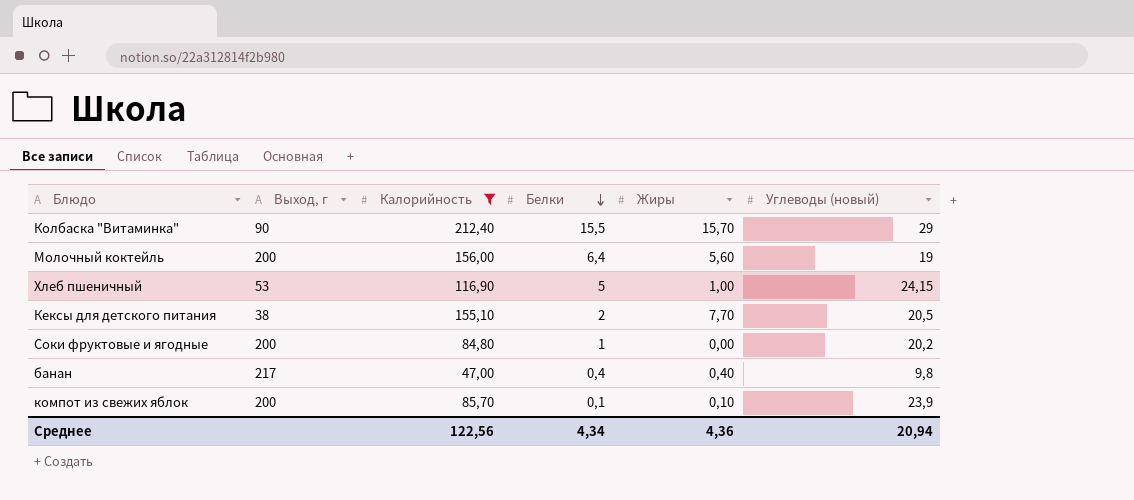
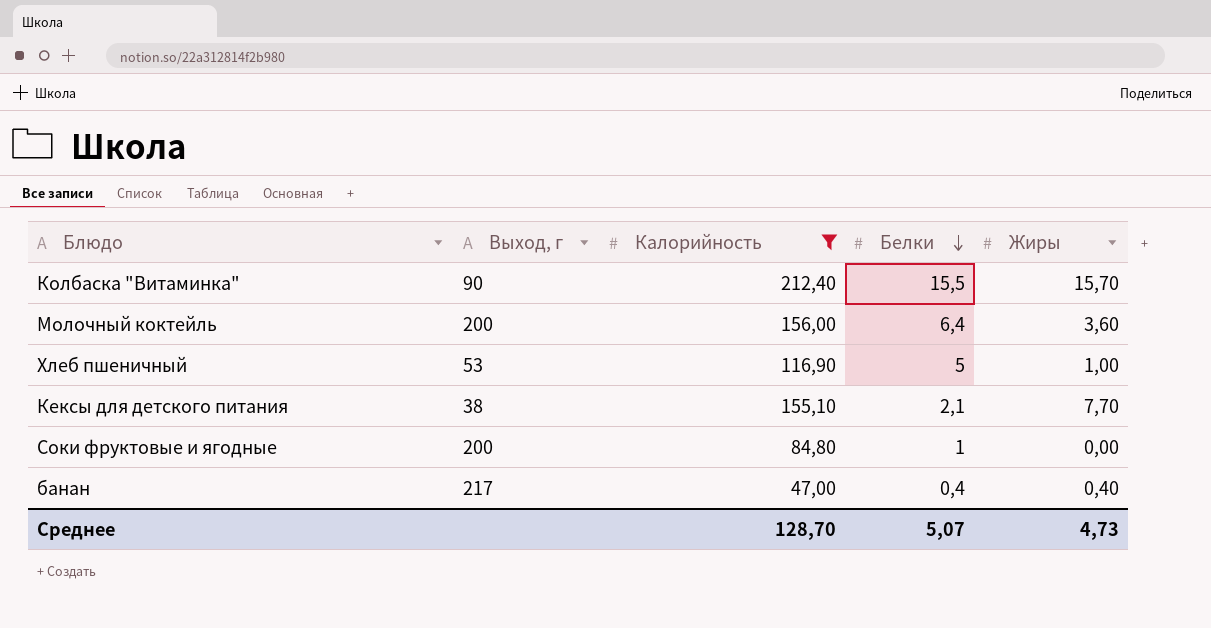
column Углеводы (новый) | position: 6 -> none
row компот из свежих яблок: 200 | 85,70 | 0,1 | 0,10 | 23,9 -> none
Молочный коктейль | Жиры: 5,60 -> 3,60
Кексы для детского питания | Белки: 2 -> 2,1
Среднее | Калорийность: 122,56 -> 128,70
Среднее | Белки: 4,34 -> 5,07
Среднее | Жиры: 4,36 -> 4,73

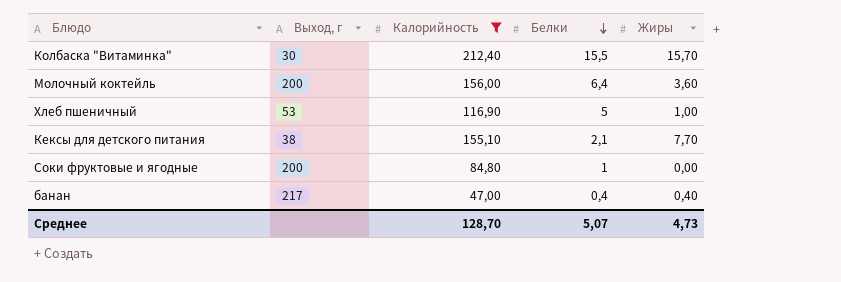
Колбаска "Витаминка" | Выход, г: 90 -> 30

